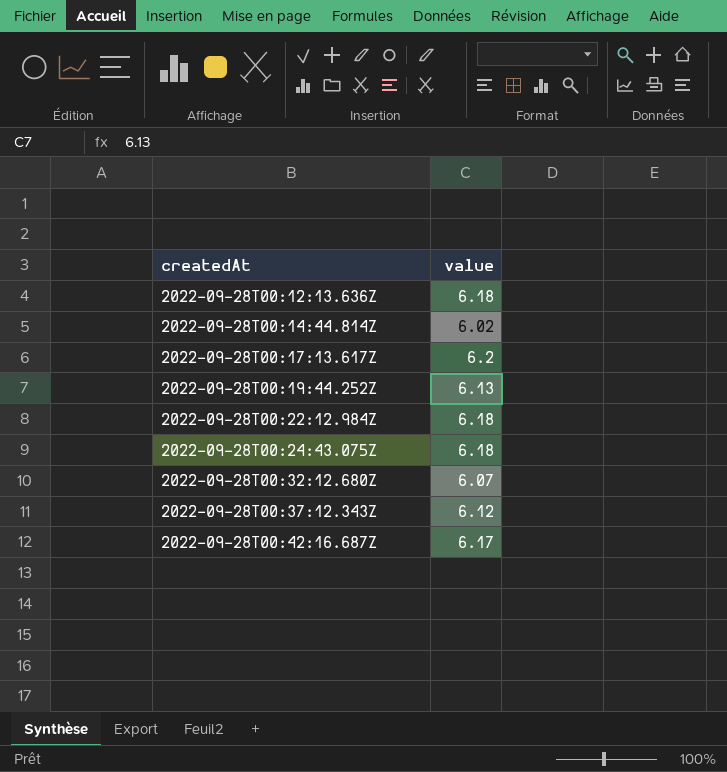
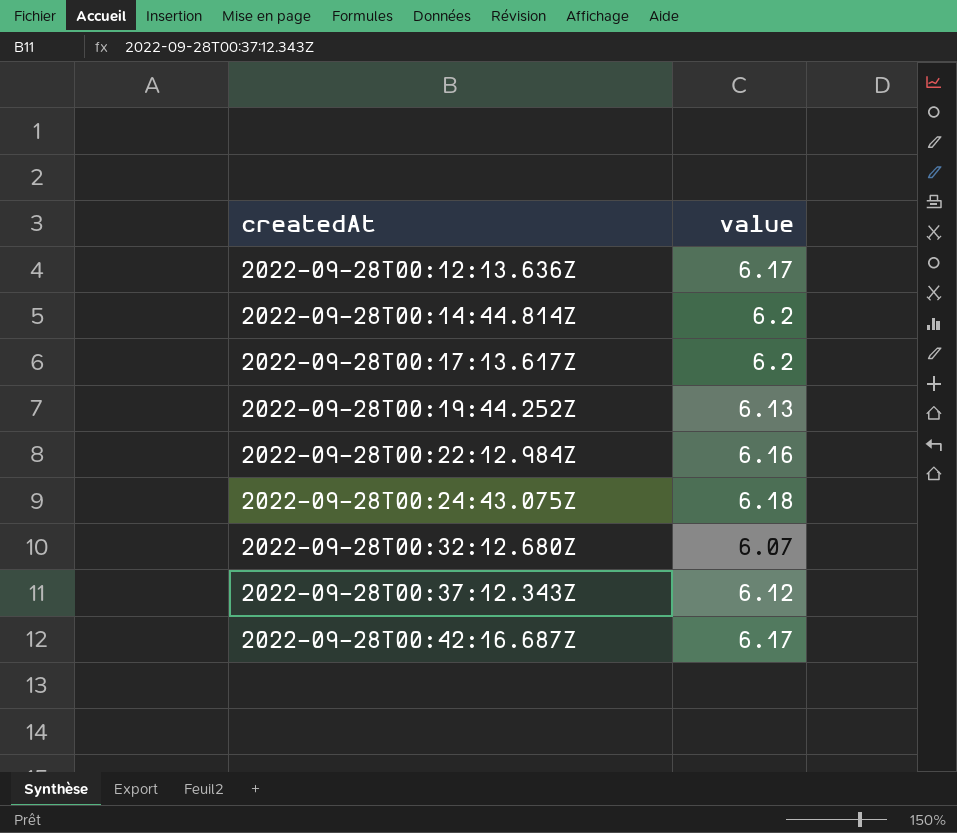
2022-09-28T00:12:13.636Z | value: 6.18 -> 6.17
2022-09-28T00:14:44.814Z | value: 6.02 -> 6.2
2022-09-28T00:22:12.984Z | value: 6.18 -> 6.16

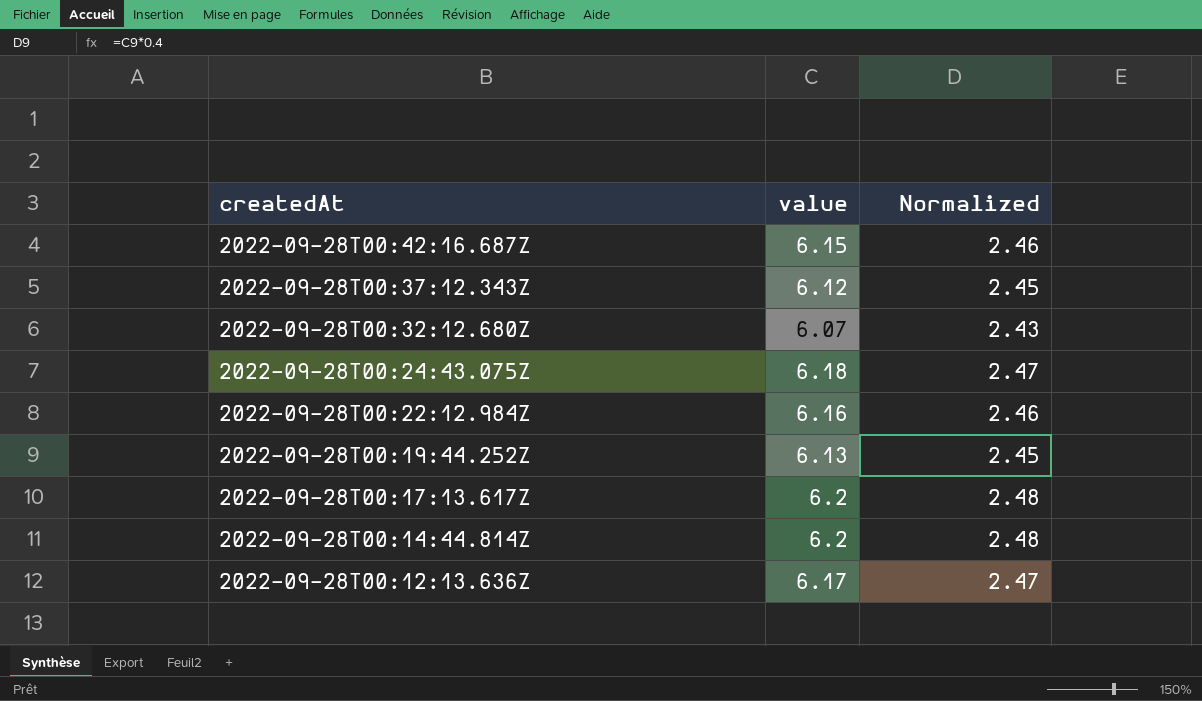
row order: createdAt ascending -> createdAt descending
column Normalized | formula: none -> [value] * 0.4
2022-09-28T00:42:16.687Z | value: 6.17 -> 6.15

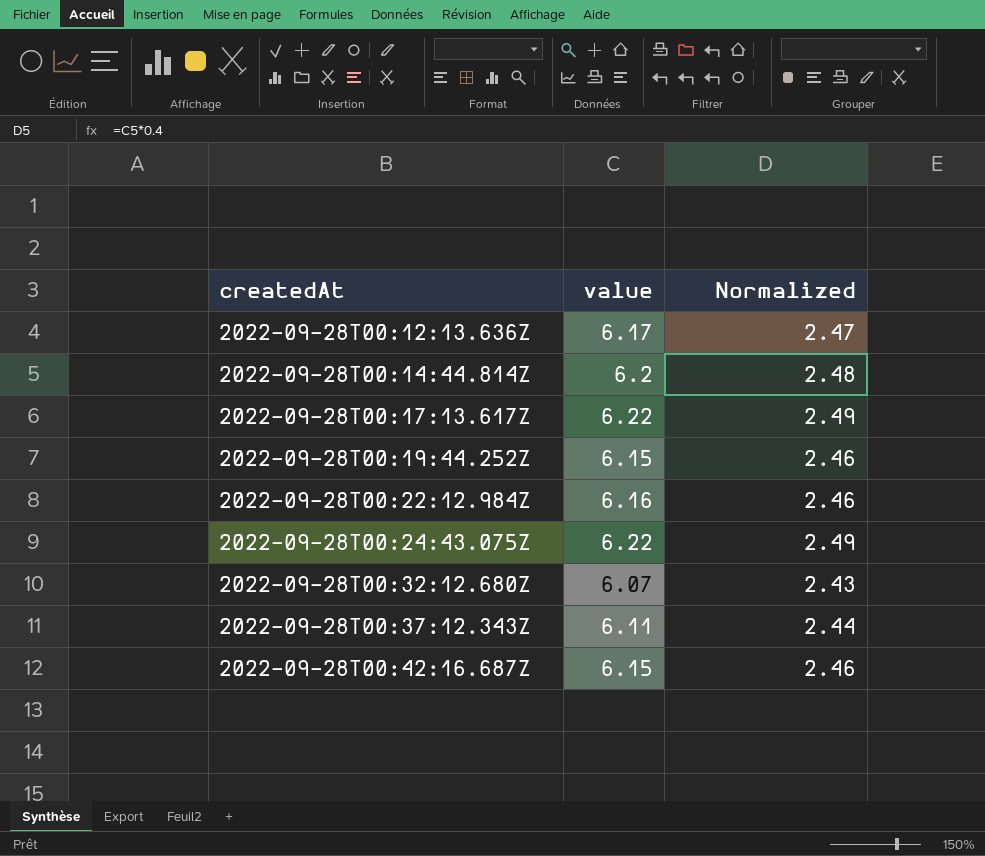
row order: createdAt descending -> createdAt ascending
2022-09-28T00:17:13.617Z | value: 6.2 -> 6.22
2022-09-28T00:17:13.617Z | Normalized: 2.48 -> 2.49
2022-09-28T00:19:44.252Z | value: 6.13 -> 6.15
2022-09-28T00:19:44.252Z | Normalized: 2.45 -> 2.46
2022-09-28T00:24:43.075Z | value: 6.18 -> 6.22
2022-09-28T00:24:43.075Z | Normalized: 2.47 -> 2.49
2022-09-28T00:37:12.343Z | value: 6.12 -> 6.11
2022-09-28T00:37:12.343Z | Normalized: 2.45 -> 2.44

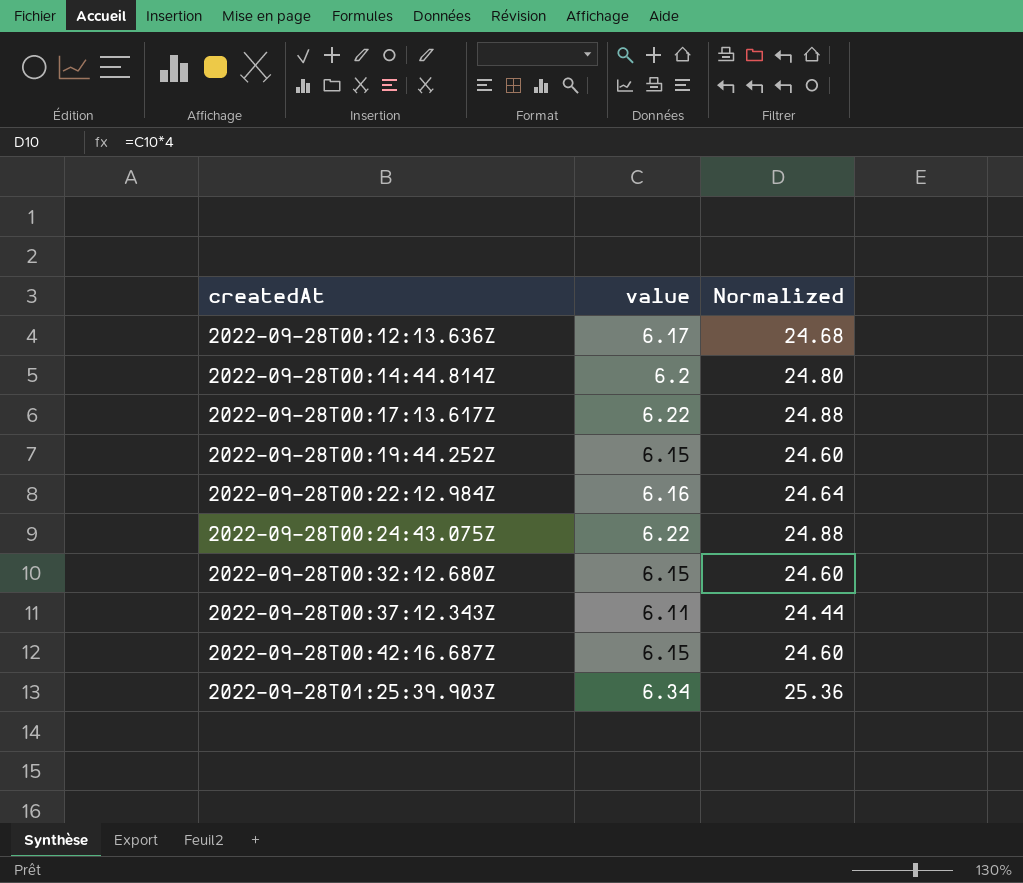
column Normalized | formula: [value] * 0.4 -> [value] * 4
2022-09-28T00:32:12.680Z | value: 6.07 -> 6.15
row 2022-09-28T01:25:39.903Z: none -> 6.34 | 25.36

